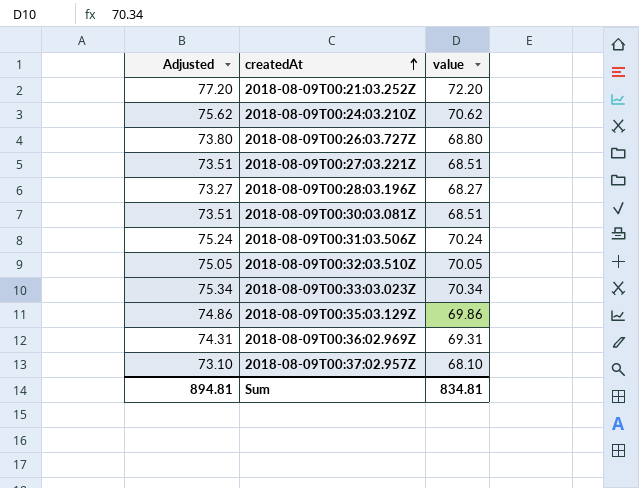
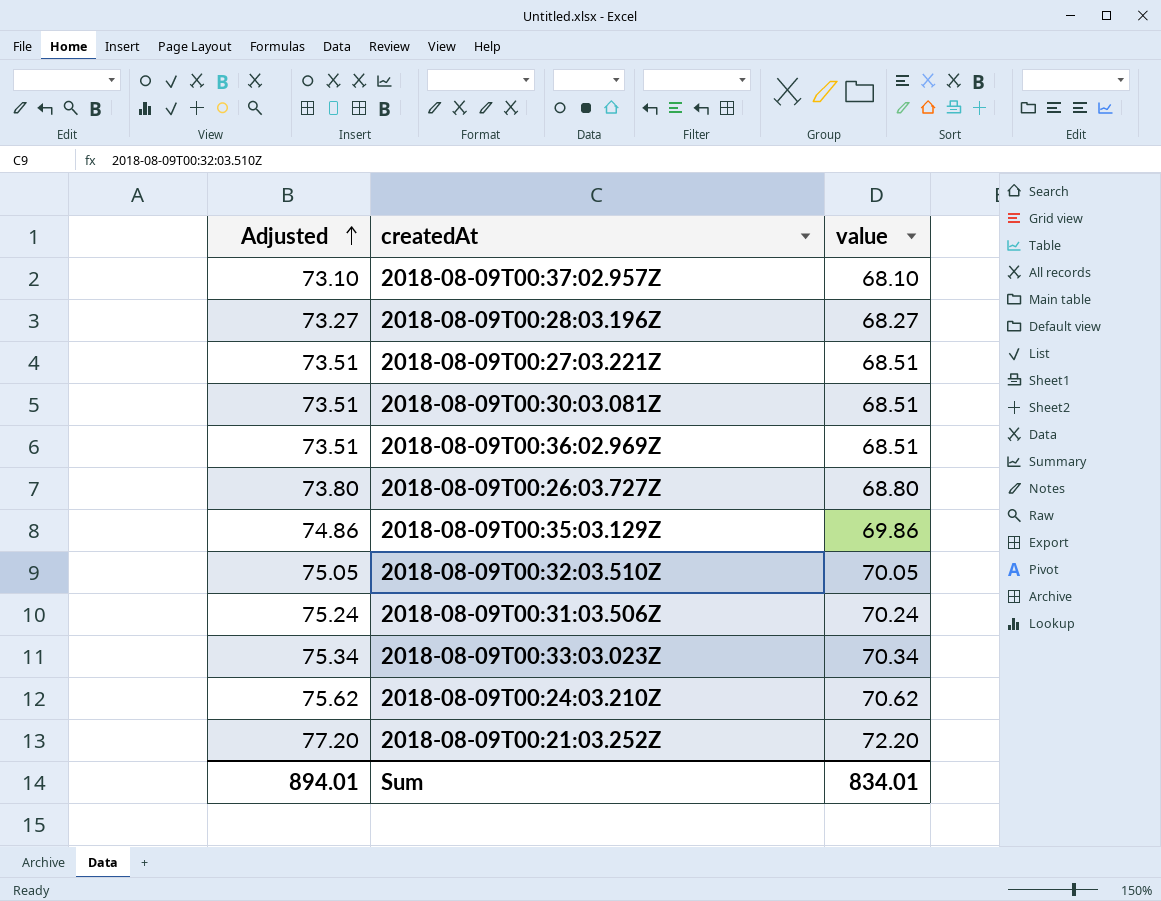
row order: createdAt ascending -> Adjusted ascending
2018-08-09T00:36:02.969Z | Adjusted: 74.31 -> 73.51
2018-08-09T00:36:02.969Z | value: 69.31 -> 68.51
Sum | Adjusted: 894.81 -> 894.01
Sum | value: 834.81 -> 834.01

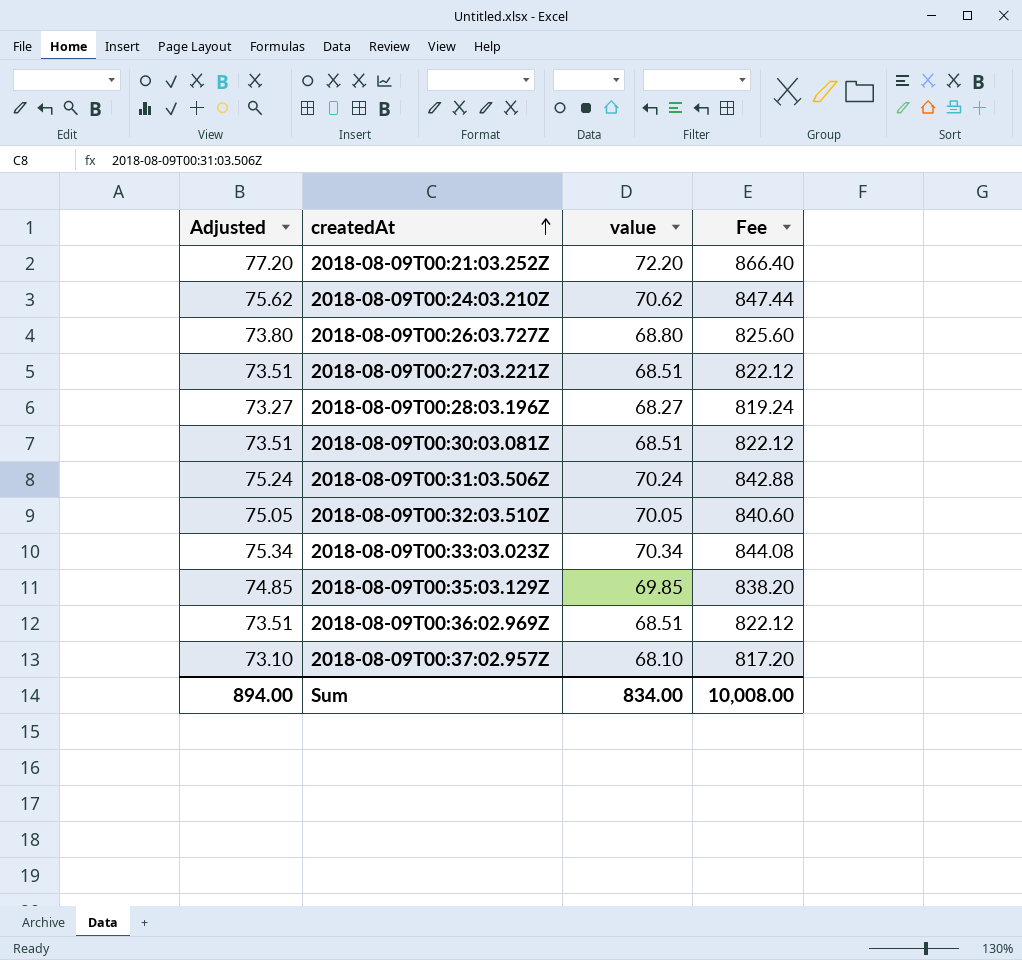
row order: Adjusted ascending -> createdAt ascending
column Fee | formula: none -> [value] * 12
2018-08-09T00:35:03.129Z | Adjusted: 74.86 -> 74.85
2018-08-09T00:35:03.129Z | value: 69.86 -> 69.85
Sum | Adjusted: 894.01 -> 894.00
Sum | value: 834.01 -> 834.00

